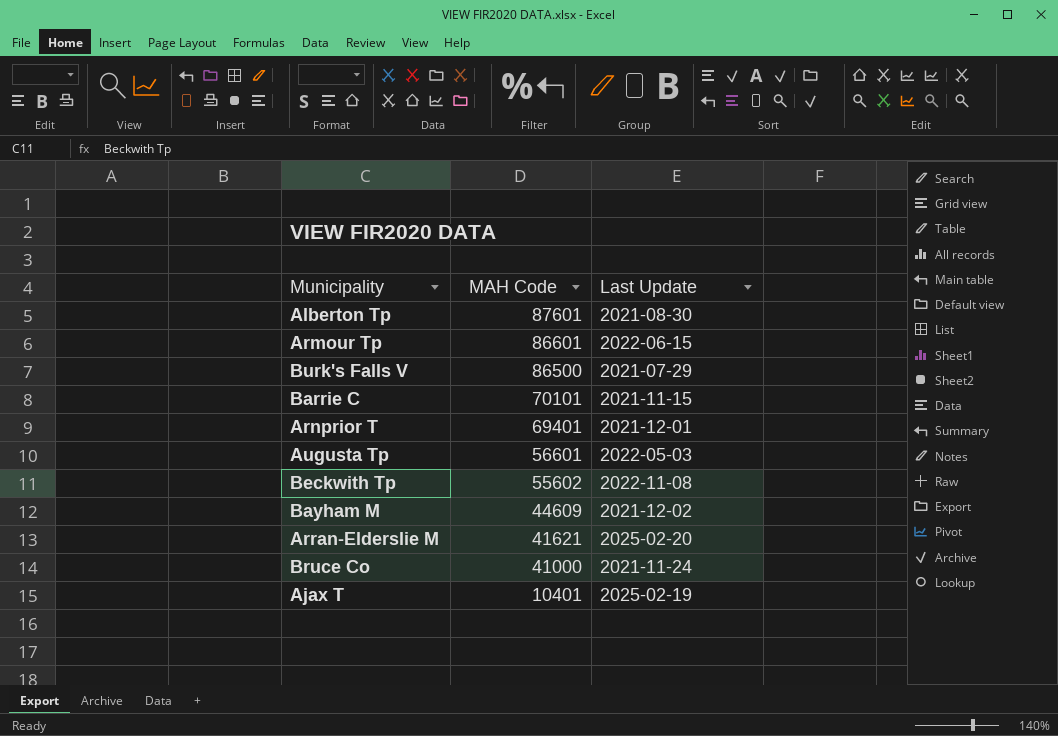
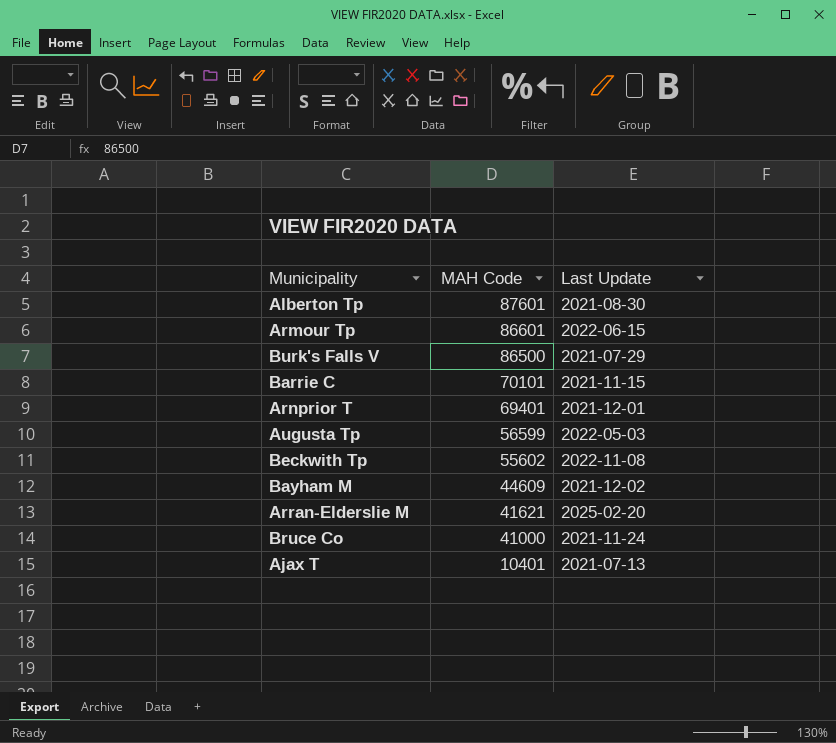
Augusta Tp | MAH Code: 56601 -> 56599
Ajax T | Last Update: 2025-02-19 -> 2021-07-13

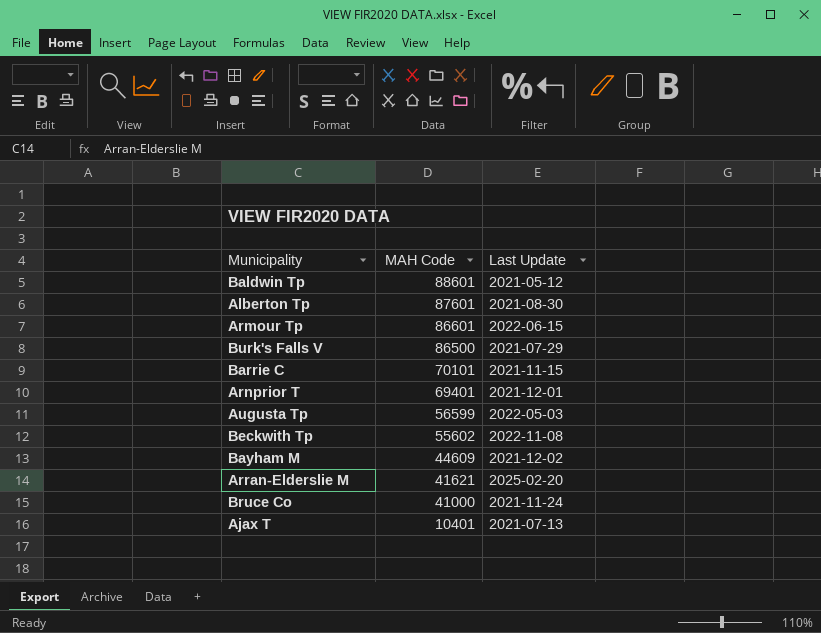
row Baldwin Tp: none -> 88601 | 2021-05-12

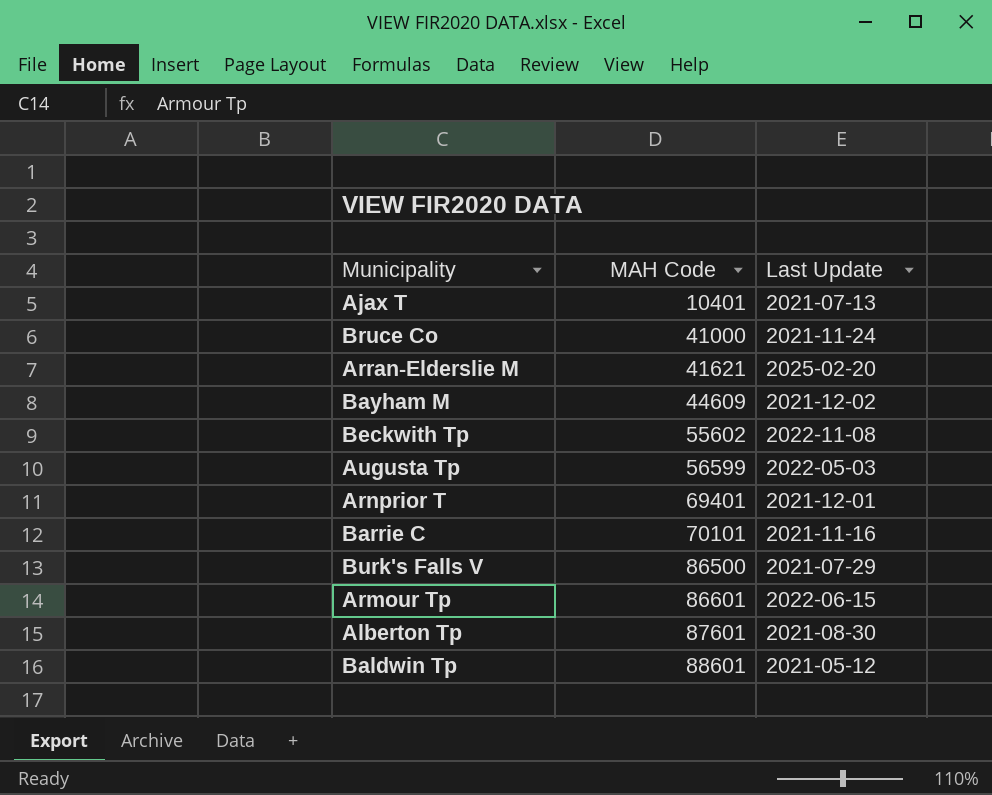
row order: MAH Code descending -> MAH Code ascending
Barrie C | Last Update: 2021-11-15 -> 2021-11-16

